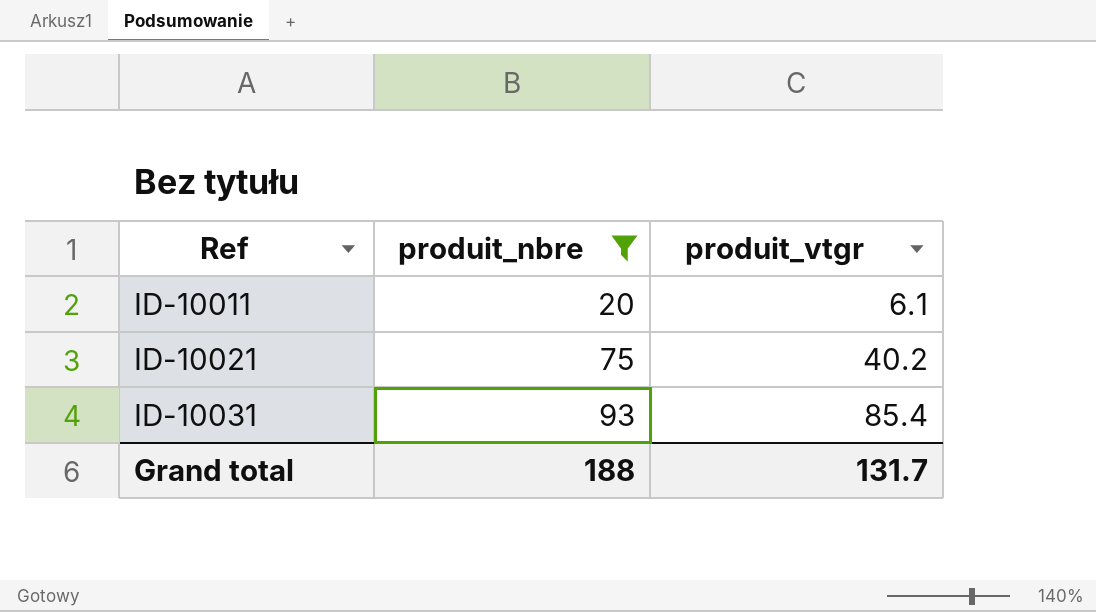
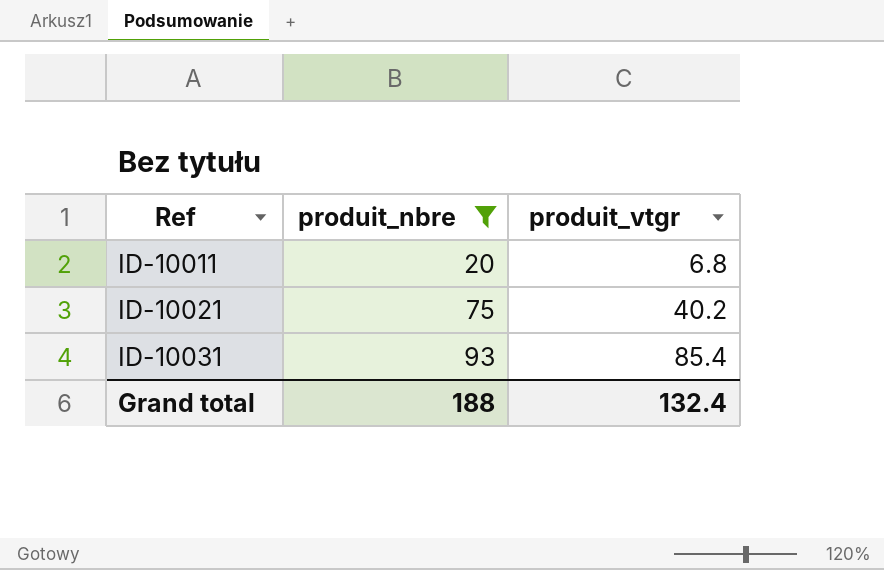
ID-10011 | produit_vtgr: 6.1 -> 6.8
Grand total | produit_vtgr: 131.7 -> 132.4

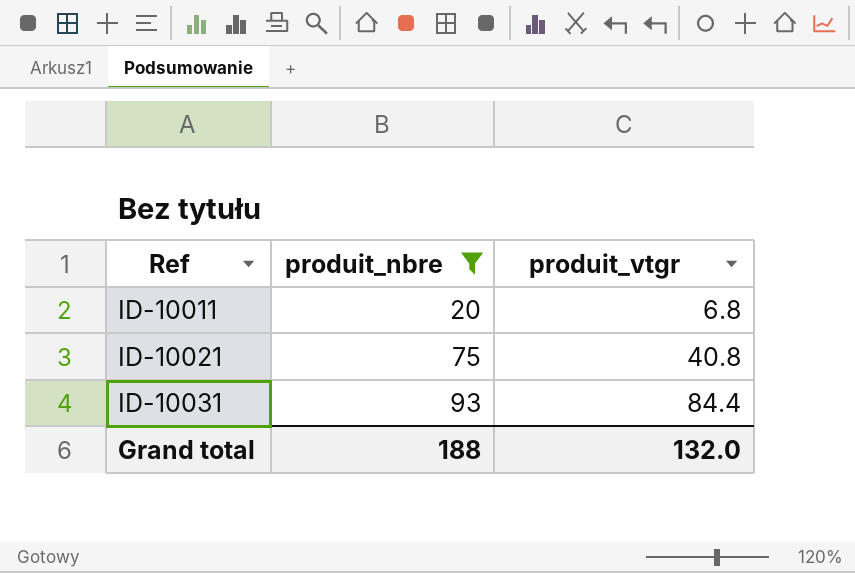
ID-10021 | produit_vtgr: 40.2 -> 40.8
ID-10031 | produit_vtgr: 85.4 -> 84.4
Grand total | produit_vtgr: 132.4 -> 132.0

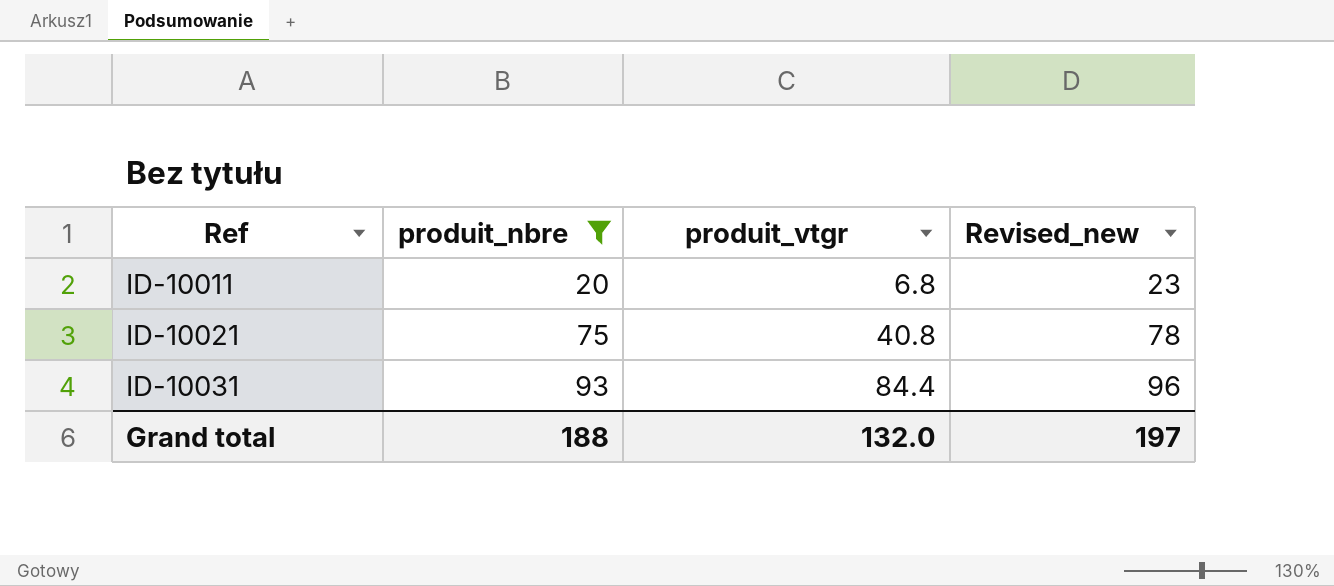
column Revised_new | formula: none -> [produit_nbre] + 3

